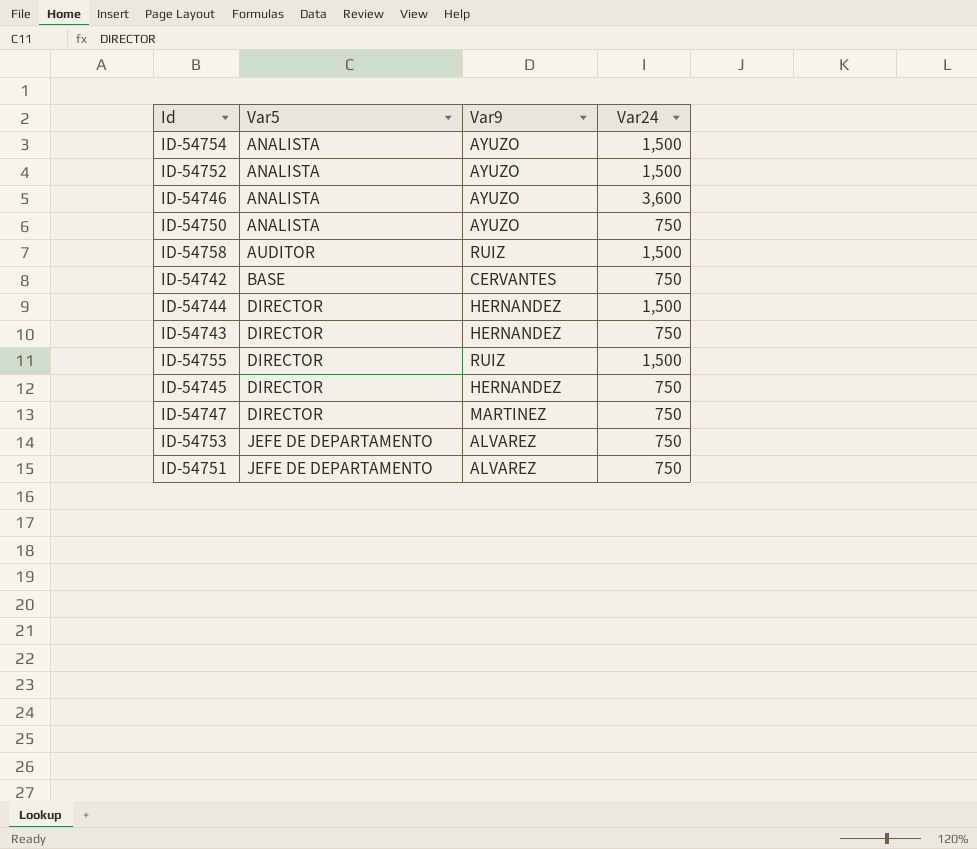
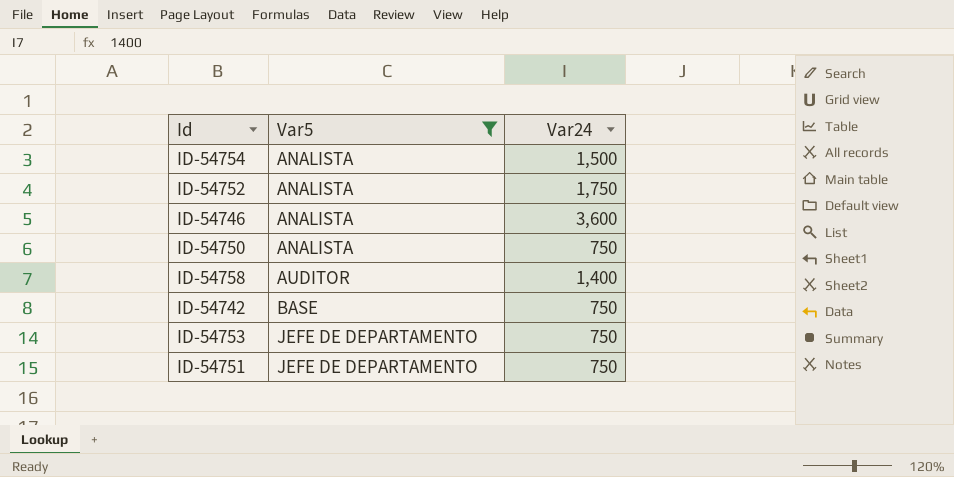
filter: none -> Var5 != DIRECTOR
column Var9 | position: 3 -> none
ID-54752 | Var24: 1,500 -> 1,750
ID-54758 | Var24: 1,500 -> 1,400

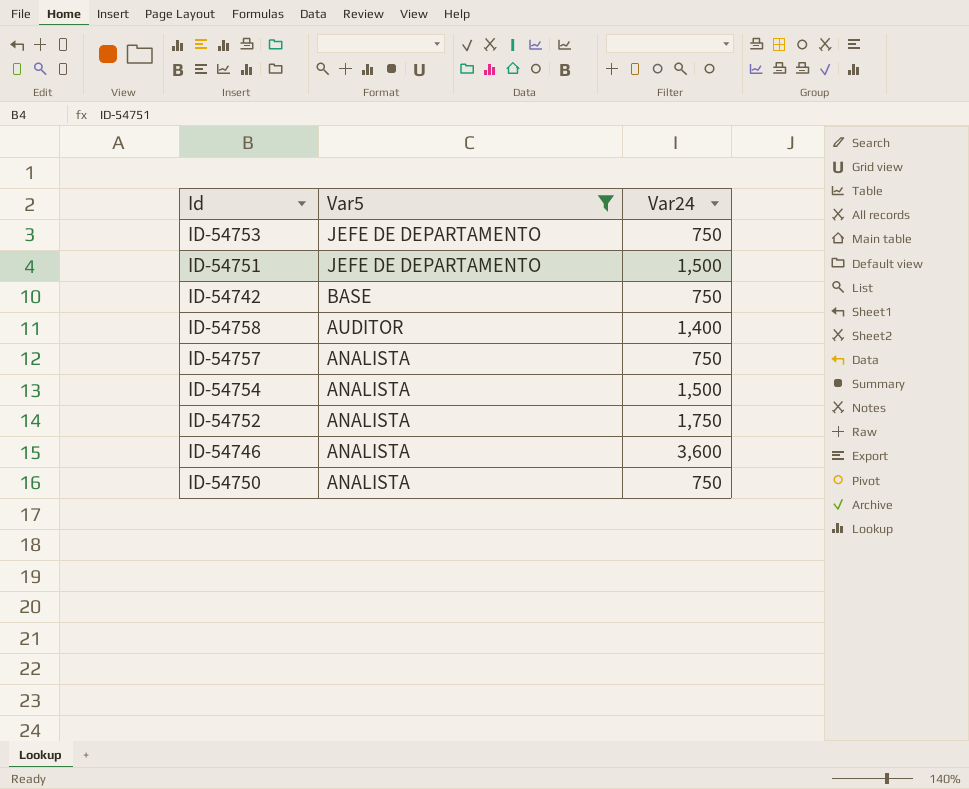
row order: Var5 ascending -> Var5 descending
ID-54751 | Var24: 750 -> 1,500
row ID-54757: none -> ANALISTA | 750

